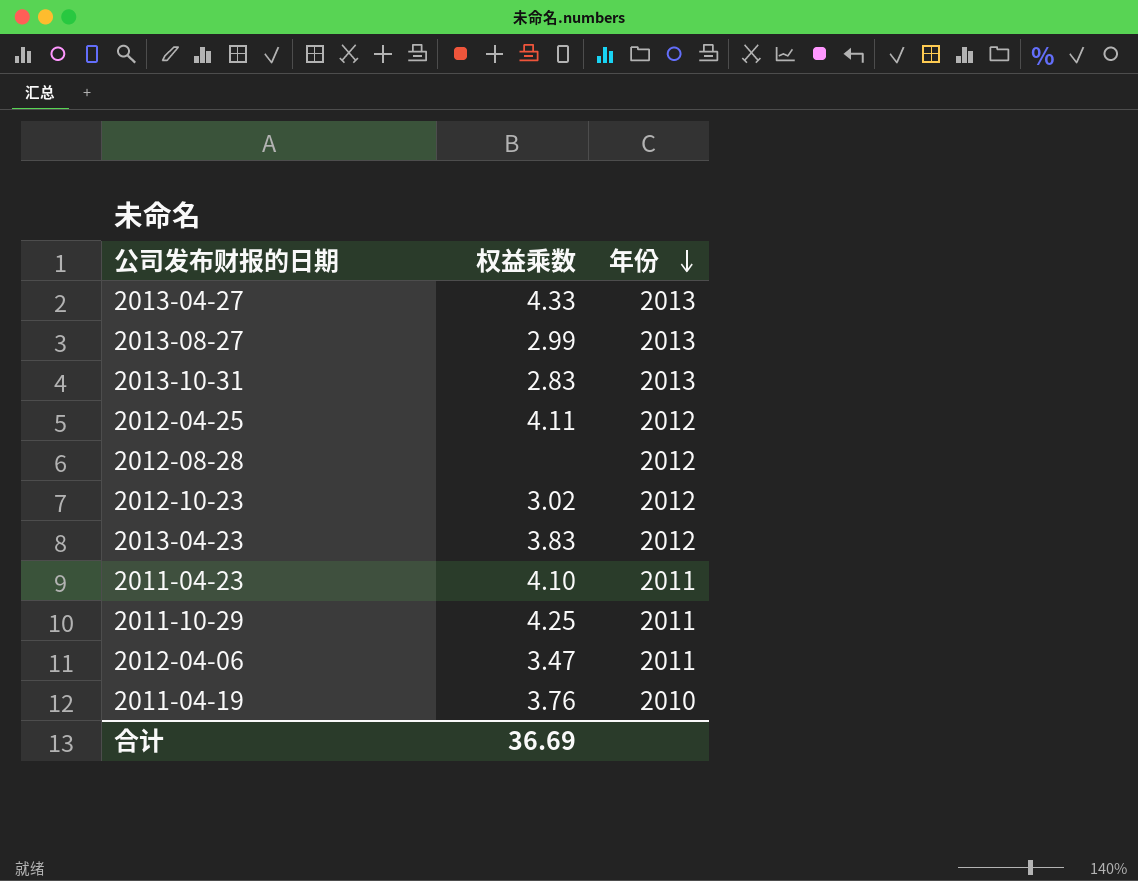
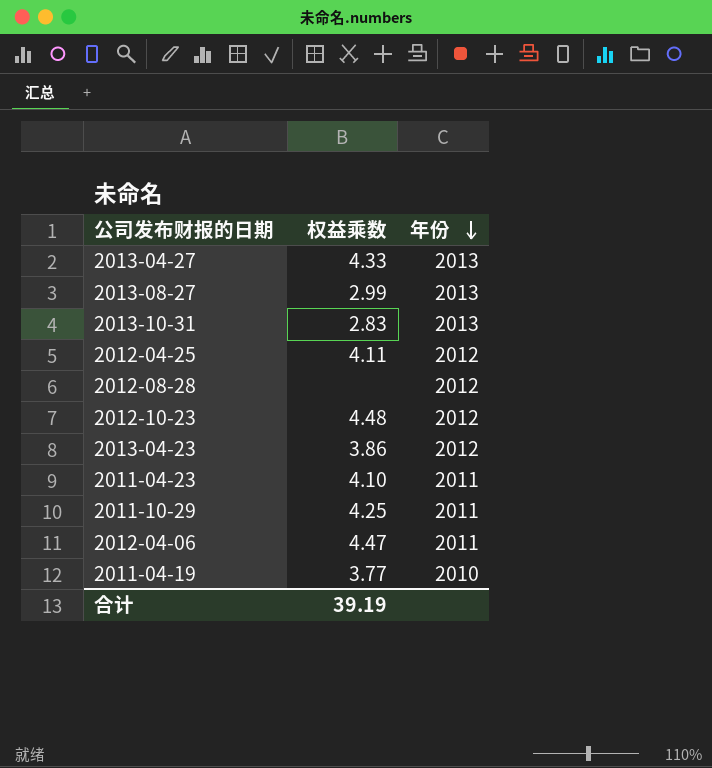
2012-10-23 | 权益乘数: 3.02 -> 4.48
2013-04-23 | 权益乘数: 3.83 -> 3.86
2012-04-06 | 权益乘数: 3.47 -> 4.47
2011-04-19 | 权益乘数: 3.76 -> 3.77
合计 | 权益乘数: 36.69 -> 39.19

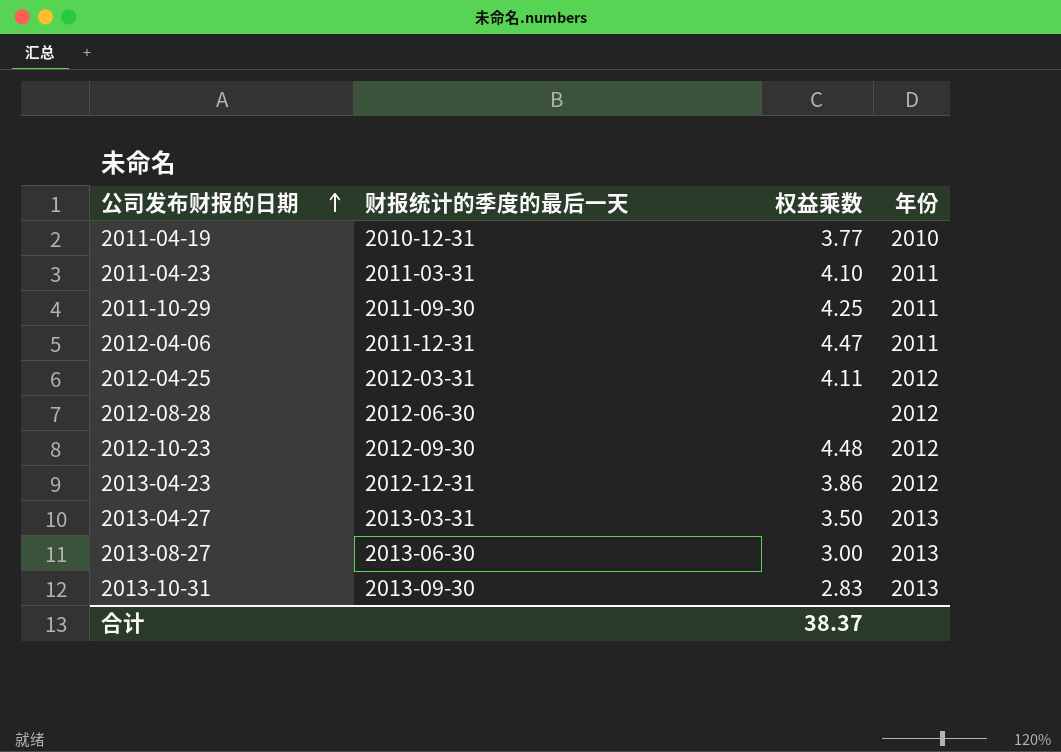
row order: 年份 descending -> 公司发布财报的日期 ascending
column 财报统计的季度的最后一天 | position: none -> 2
2013-04-27 | 权益乘数: 4.33 -> 3.50
2013-08-27 | 权益乘数: 2.99 -> 3.00
合计 | 权益乘数: 39.19 -> 38.37

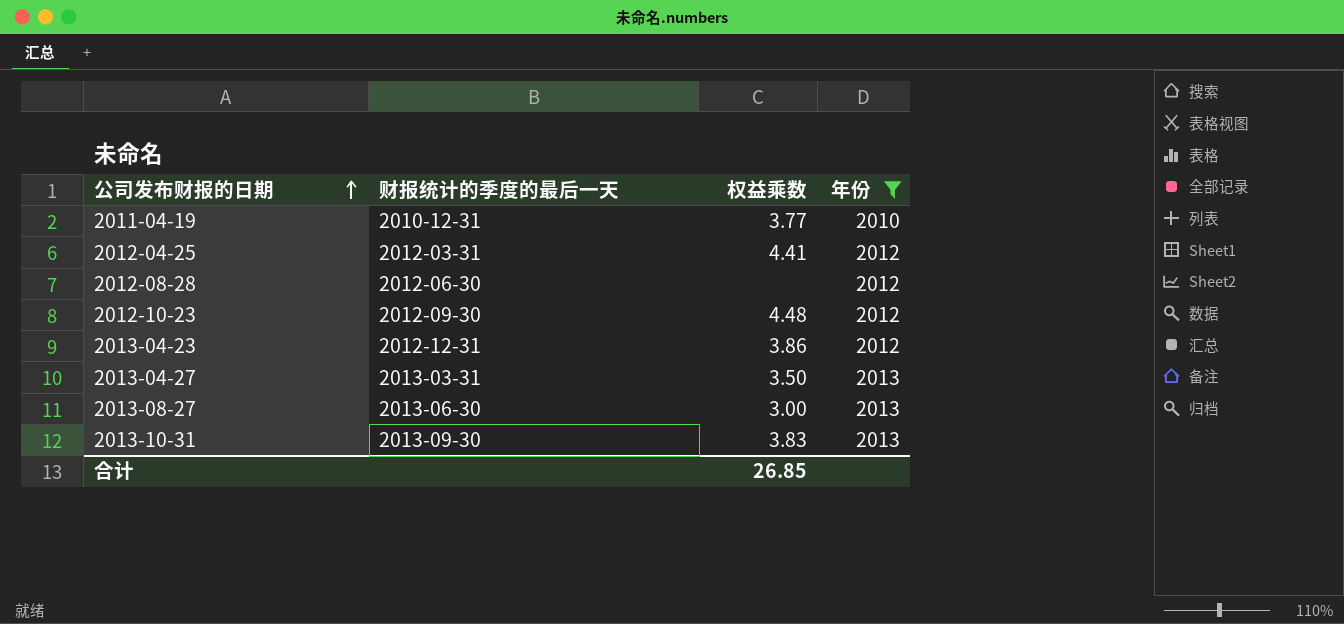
filter: none -> 年份 != 2011
2012-04-25 | 权益乘数: 4.11 -> 4.41
2013-10-31 | 权益乘数: 2.83 -> 3.83
合计 | 权益乘数: 38.37 -> 26.85

